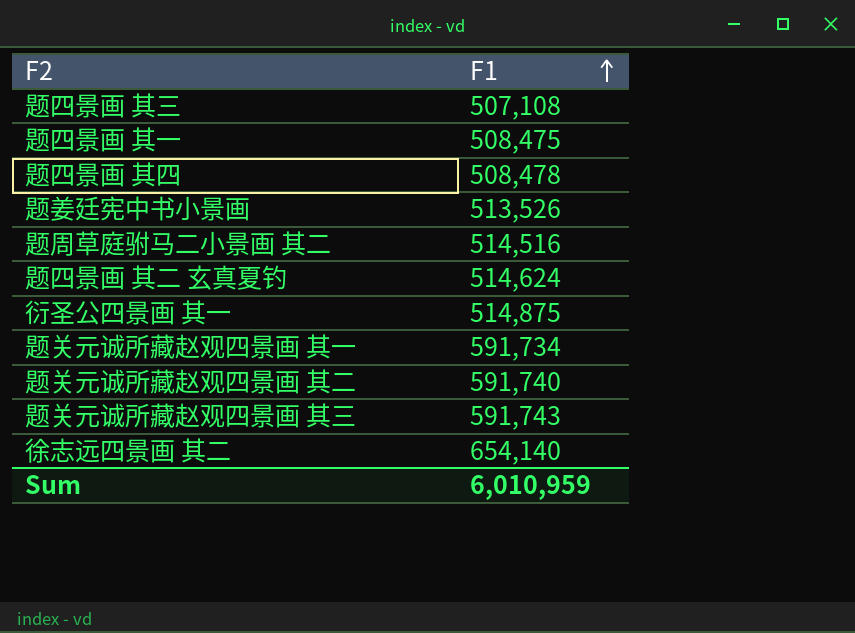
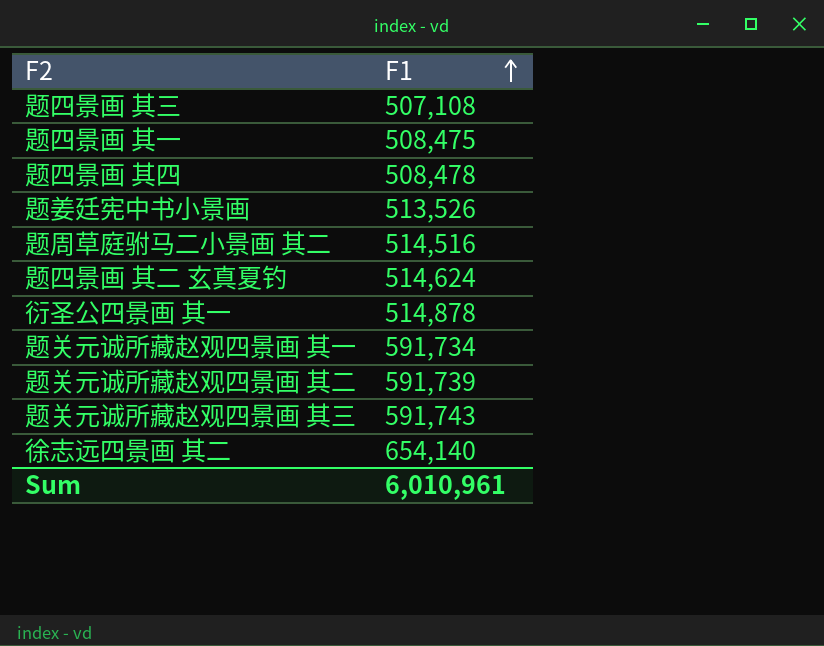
衍圣公四景画 其一 | F1: 514,875 -> 514,878
题关元诚所藏赵观四景画 其二 | F1: 591,740 -> 591,739
Sum | F1: 6,010,959 -> 6,010,961

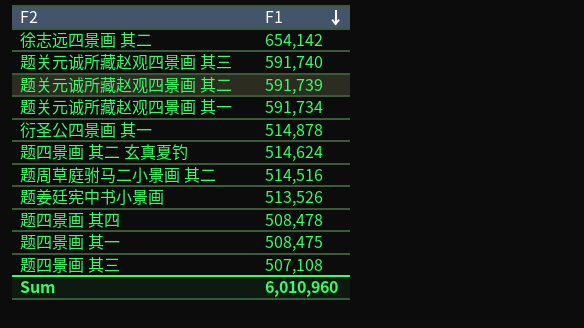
row order: F1 ascending -> F1 descending
徐志远四景画 其二 | F1: 654,140 -> 654,142
题关元诚所藏赵观四景画 其三 | F1: 591,743 -> 591,740
Sum | F1: 6,010,961 -> 6,010,960

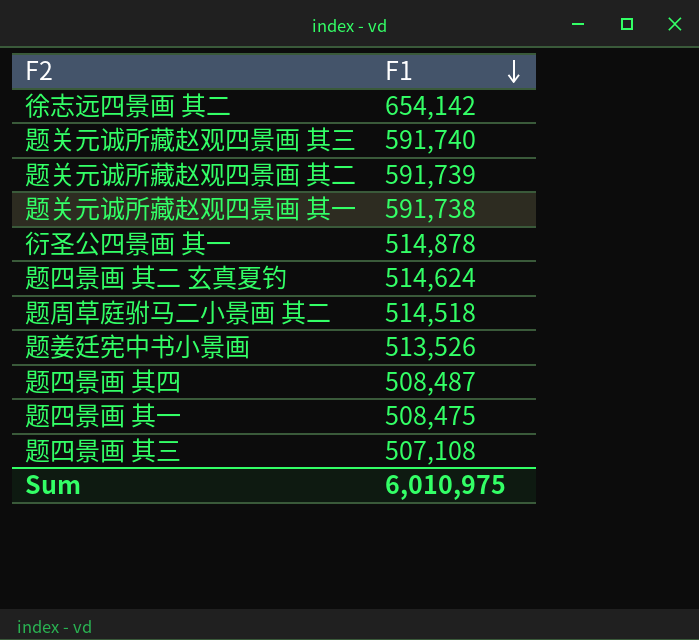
题关元诚所藏赵观四景画 其一 | F1: 591,734 -> 591,738
题周草庭驸马二小景画 其二 | F1: 514,516 -> 514,518
题四景画 其四 | F1: 508,478 -> 508,487
Sum | F1: 6,010,960 -> 6,010,975

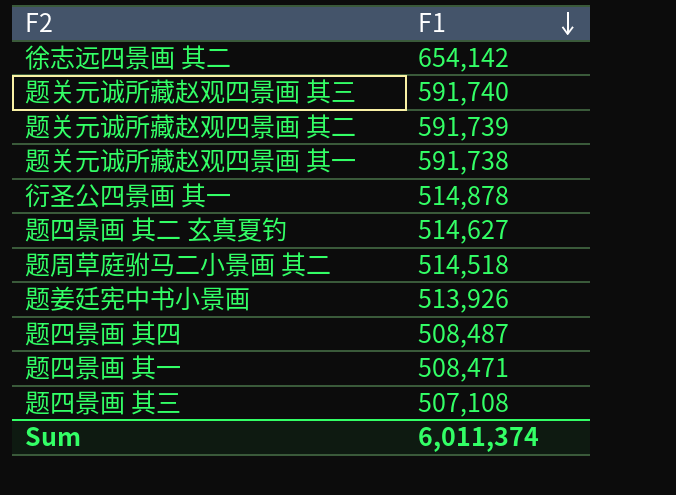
题四景画 其二 玄真夏钓 | F1: 514,624 -> 514,627
题姜廷宪中书小景画 | F1: 513,526 -> 513,926
题四景画 其一 | F1: 508,475 -> 508,471
Sum | F1: 6,010,975 -> 6,011,374

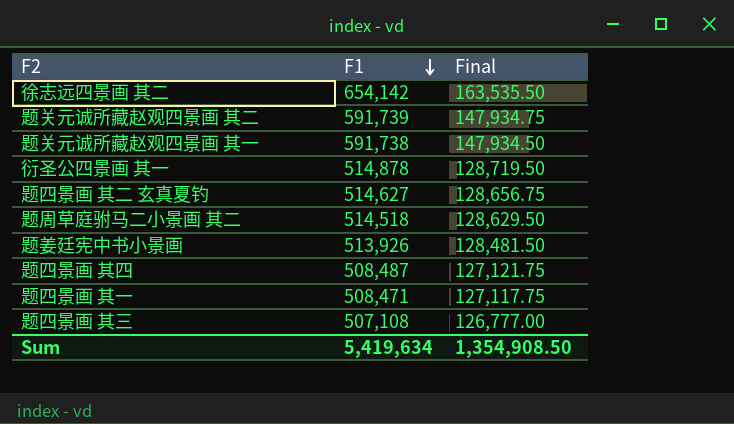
column Final | formula: none -> [F1] * 0.25
row 题关元诚所藏赵观四景画 其三: 591,740 -> none
Sum | F1: 6,011,374 -> 5,419,634

